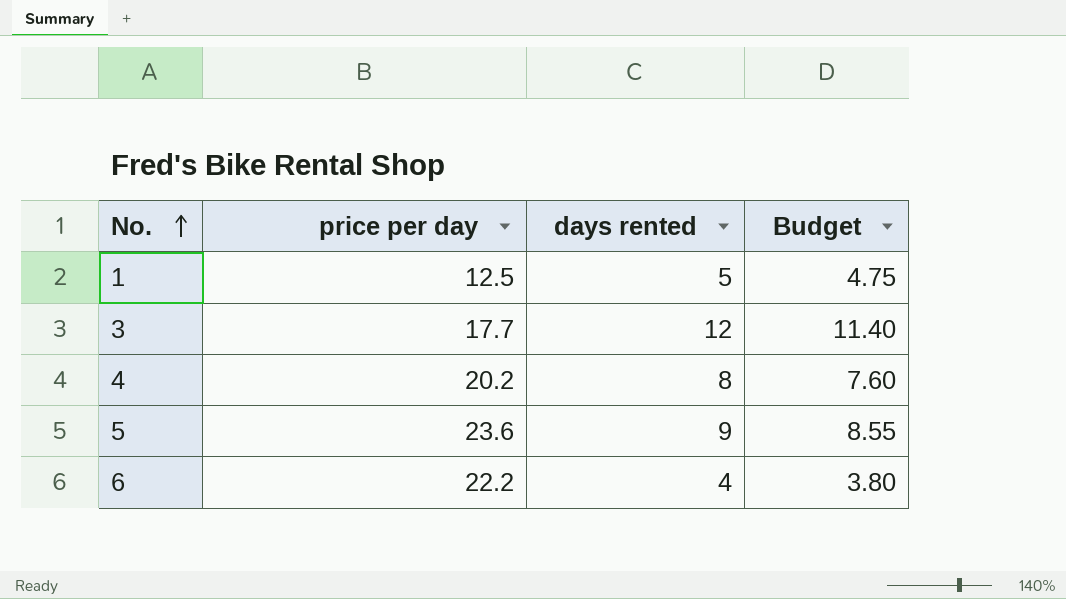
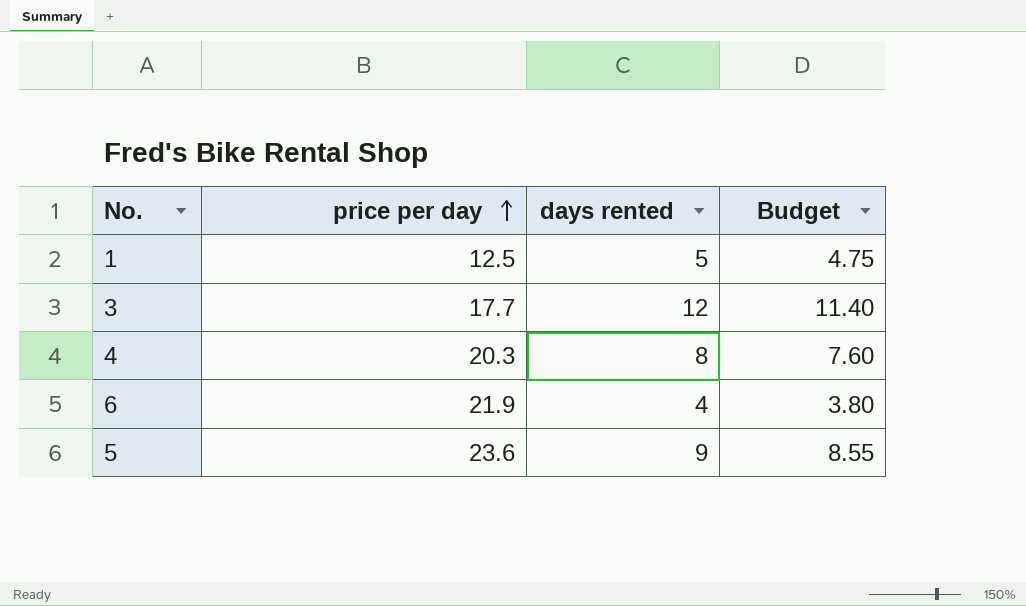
row order: No. ascending -> price per day ascending
4 | price per day: 20.2 -> 20.3
6 | price per day: 22.2 -> 21.9

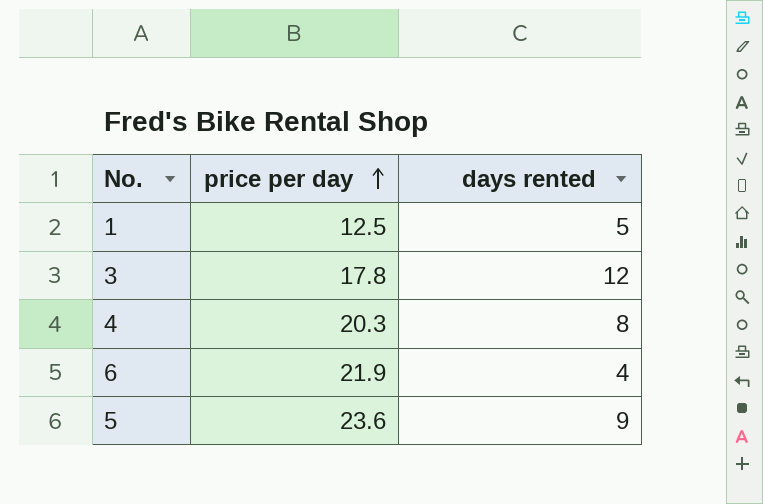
column Budget | formula: [days rented] * 0.95 -> none
3 | price per day: 17.7 -> 17.8

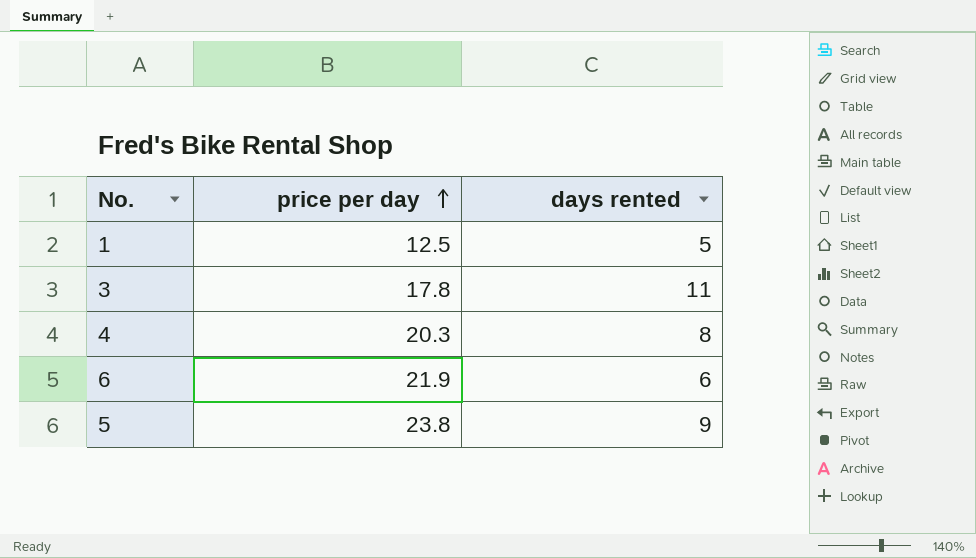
3 | days rented: 12 -> 11
6 | days rented: 4 -> 6
5 | price per day: 23.6 -> 23.8

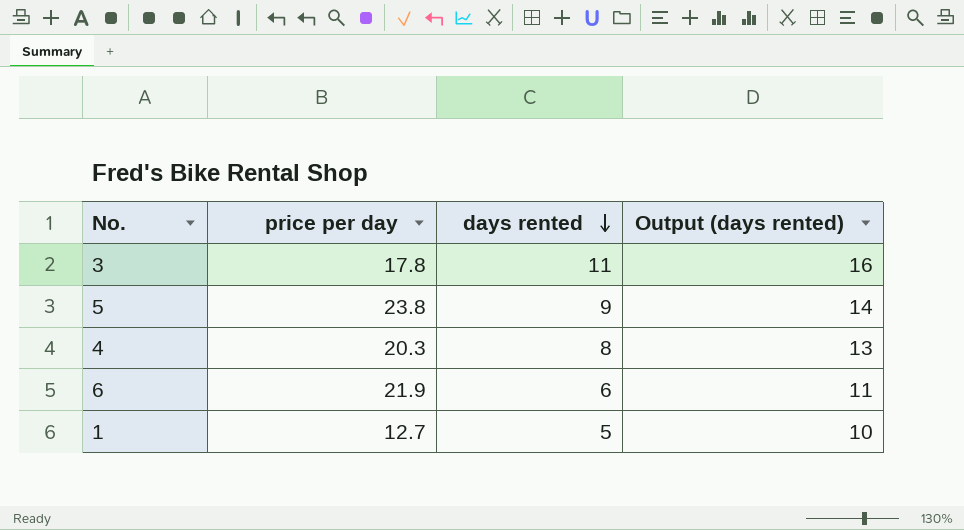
row order: price per day ascending -> days rented descending
column Output (days rented) | formula: none -> [days rented] + 5
1 | price per day: 12.5 -> 12.7

